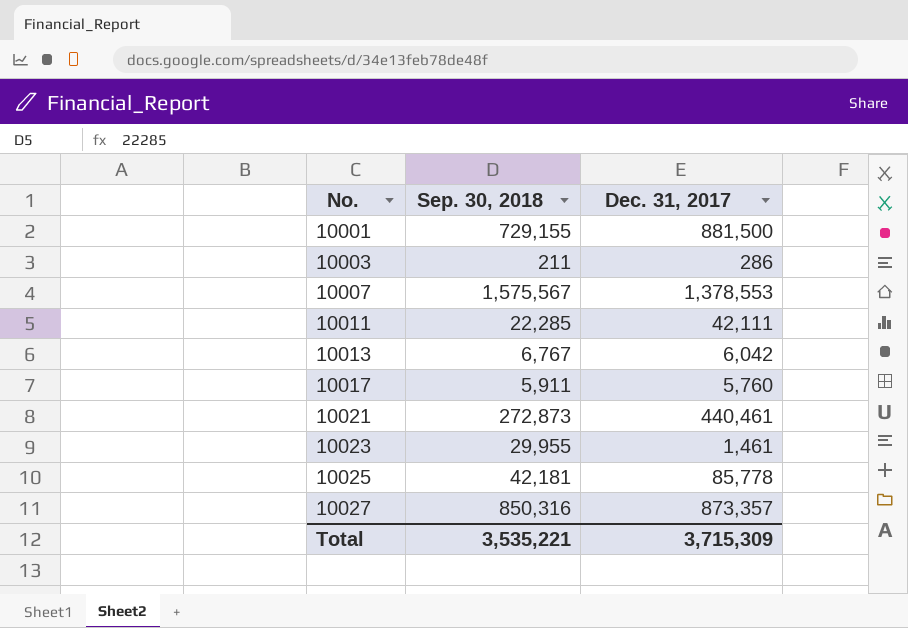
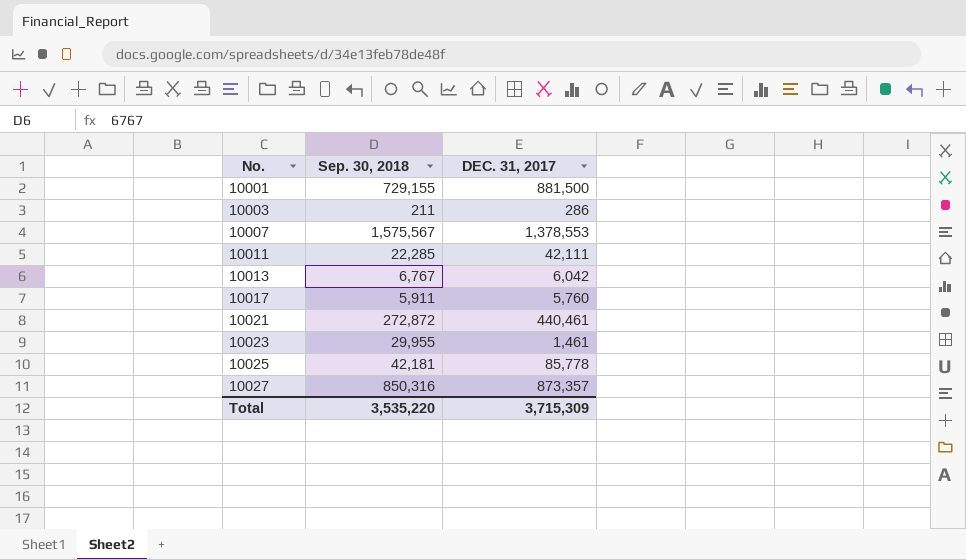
column name: Dec. 31, 2017 -> DEC. 31, 2017
10021 | Sep. 30, 2018: 272,873 -> 272,872
Total | Sep. 30, 2018: 3,535,221 -> 3,535,220

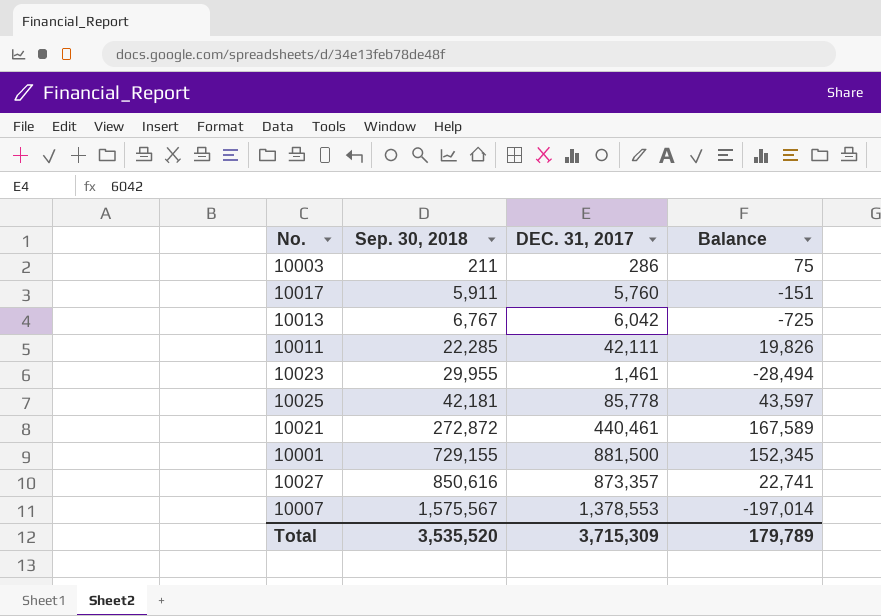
row order: No. ascending -> Sep. 30, 2018 ascending
column Balance | formula: none -> [DEC. 31, 2017] - [Sep. 30, 2018]
10027 | Sep. 30, 2018: 850,316 -> 850,616
Total | Sep. 30, 2018: 3,535,220 -> 3,535,520

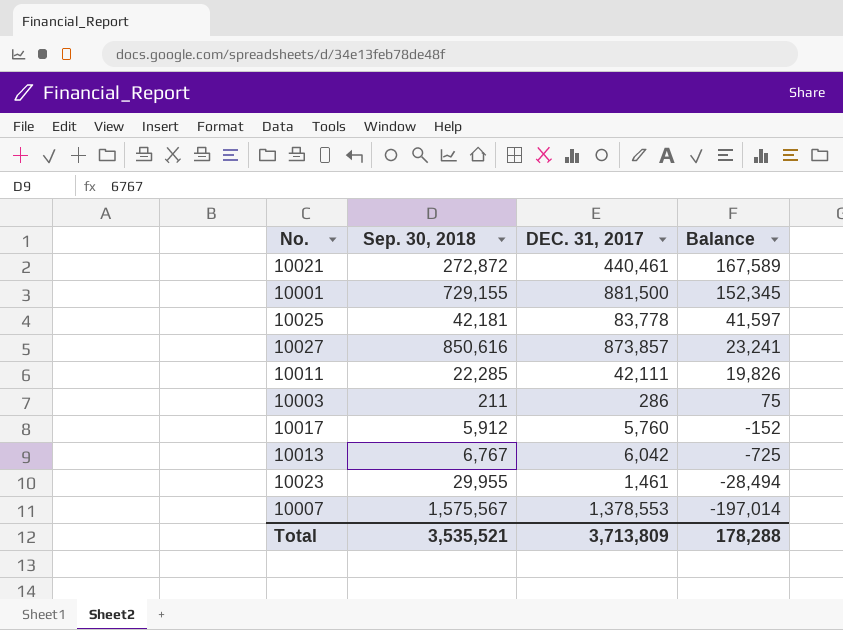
row order: Sep. 30, 2018 ascending -> Balance descending
10025 | DEC. 31, 2017: 85,778 -> 83,778
10025 | Balance: 43,597 -> 41,597
10027 | DEC. 31, 2017: 873,357 -> 873,857
10027 | Balance: 22,741 -> 23,241
10017 | Sep. 30, 2018: 5,911 -> 5,912
10017 | Balance: -151 -> -152
Total | Sep. 30, 2018: 3,535,520 -> 3,535,521
Total | DEC. 31, 2017: 3,715,309 -> 3,713,809
Total | Balance: 179,789 -> 178,288

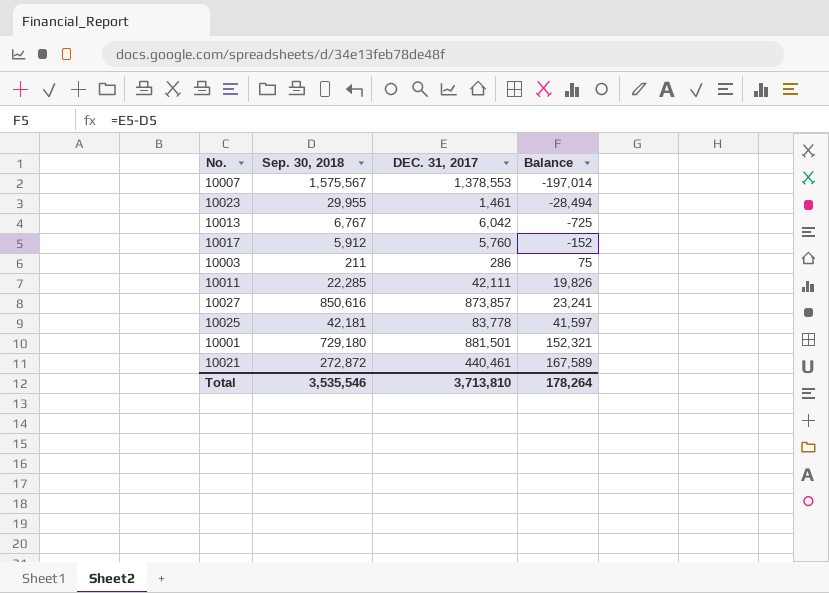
row order: Balance descending -> Balance ascending
10001 | Sep. 30, 2018: 729,155 -> 729,180
10001 | DEC. 31, 2017: 881,500 -> 881,501
10001 | Balance: 152,345 -> 152,321
Total | Sep. 30, 2018: 3,535,521 -> 3,535,546
Total | DEC. 31, 2017: 3,713,809 -> 3,713,810
Total | Balance: 178,288 -> 178,264

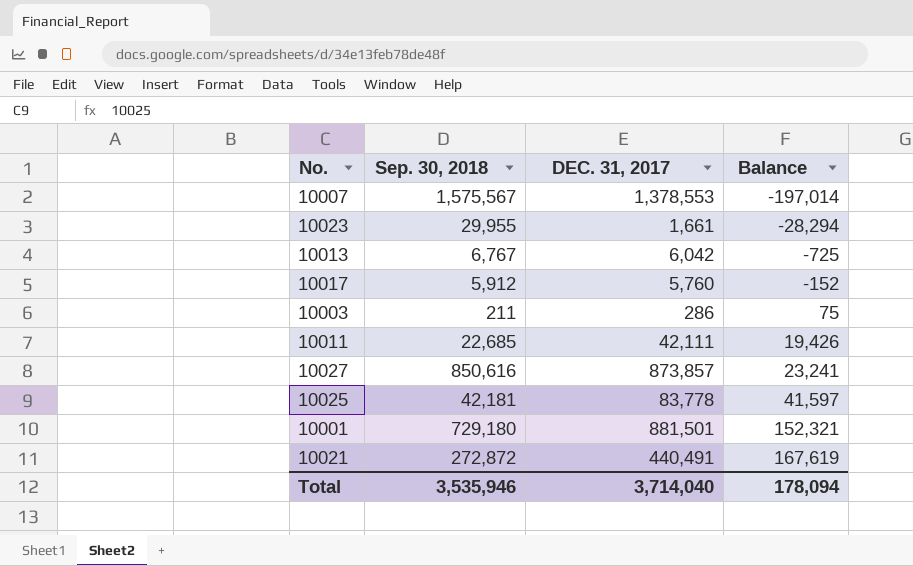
10023 | DEC. 31, 2017: 1,461 -> 1,661
10023 | Balance: -28,494 -> -28,294
10011 | Sep. 30, 2018: 22,285 -> 22,685
10011 | Balance: 19,826 -> 19,426
10021 | DEC. 31, 2017: 440,461 -> 440,491
10021 | Balance: 167,589 -> 167,619
Total | Sep. 30, 2018: 3,535,546 -> 3,535,946
Total | DEC. 31, 2017: 3,713,810 -> 3,714,040
Total | Balance: 178,264 -> 178,094

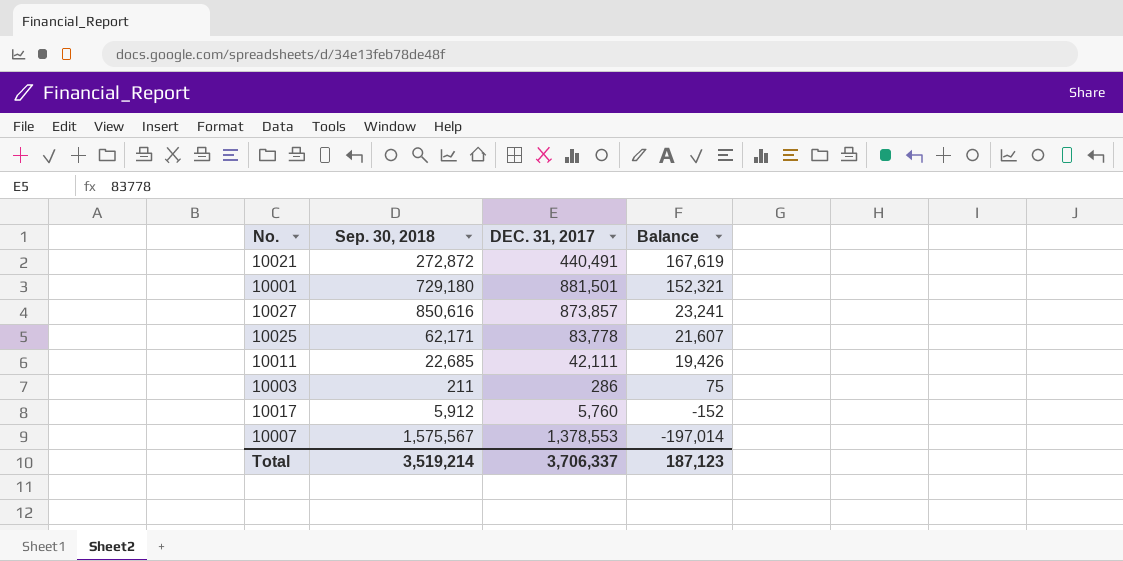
row order: Balance ascending -> Balance descending
row 10023: 29,955 | 1,661 | -28,294 -> none
row 10013: 6,767 | 6,042 | -725 -> none
10025 | Sep. 30, 2018: 42,181 -> 62,171
10025 | Balance: 41,597 -> 21,607
Total | Sep. 30, 2018: 3,535,946 -> 3,519,214
Total | DEC. 31, 2017: 3,714,040 -> 3,706,337
Total | Balance: 178,094 -> 187,123

